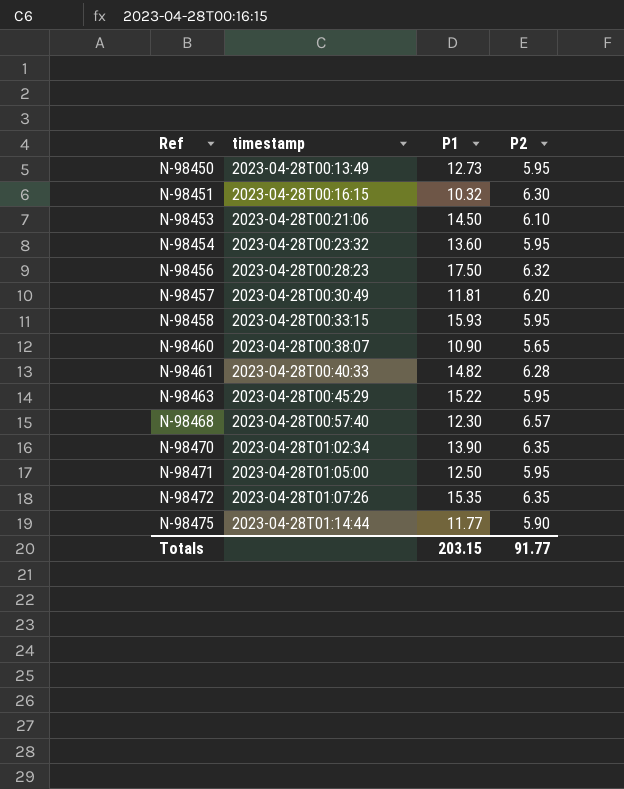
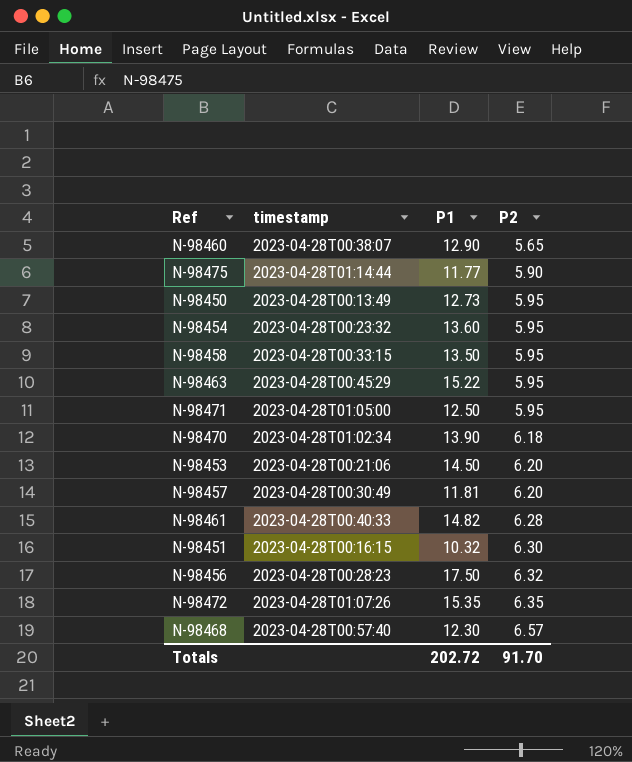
row order: Ref ascending -> P2 ascending
N-98460 | P1: 10.90 -> 12.90
N-98458 | P1: 15.93 -> 13.50
N-98470 | P2: 6.35 -> 6.18
N-98453 | P2: 6.10 -> 6.20
Totals | P1: 203.15 -> 202.72
Totals | P2: 91.77 -> 91.70

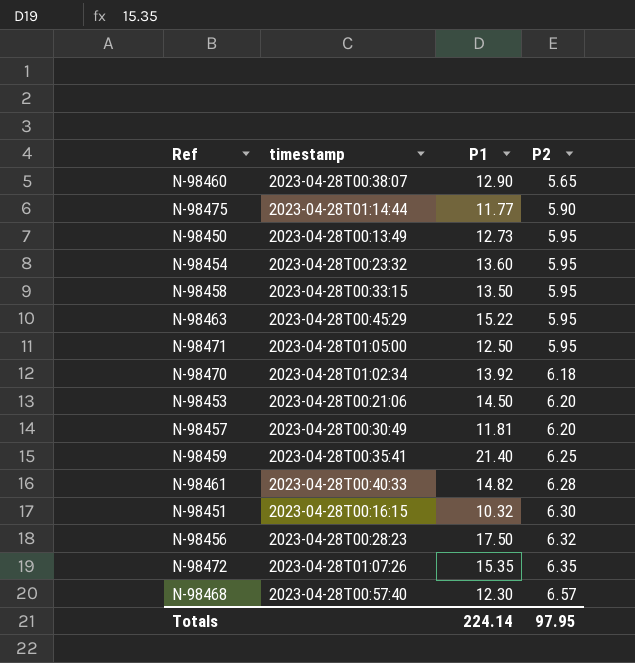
N-98470 | P1: 13.90 -> 13.92
row N-98459: none -> 2023-04-28T00:35:41 | 21.40 | 6.25
Totals | P1: 202.72 -> 224.14
Totals | P2: 91.70 -> 97.95

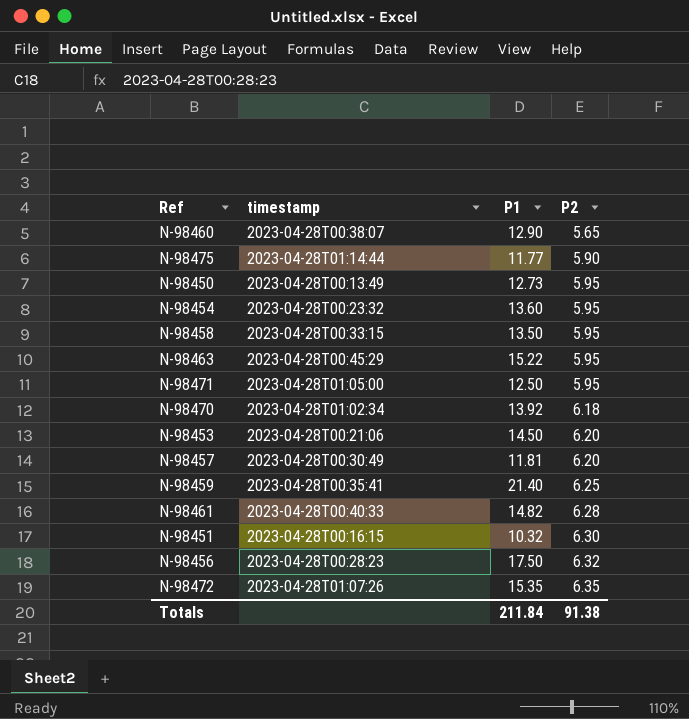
row N-98468: 2023-04-28T00:57:40 | 12.30 | 6.57 -> none
Totals | P1: 224.14 -> 211.84
Totals | P2: 97.95 -> 91.38

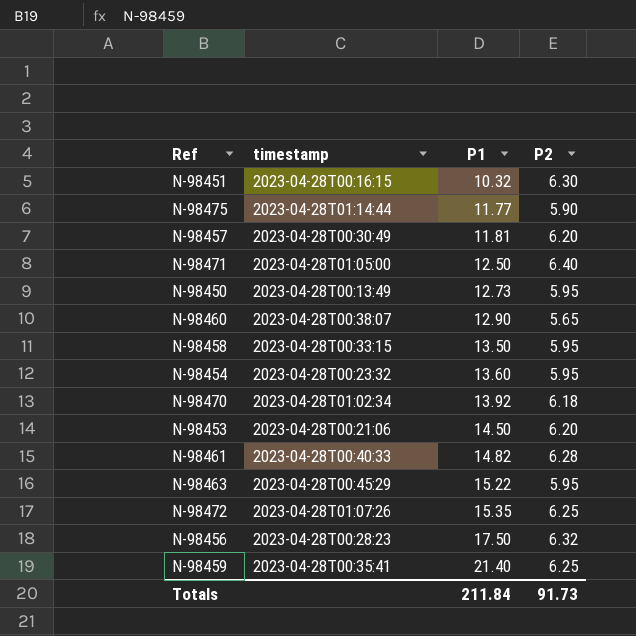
row order: P2 ascending -> P1 ascending
N-98471 | P2: 5.95 -> 6.40
N-98472 | P2: 6.35 -> 6.25
Totals | P2: 91.38 -> 91.73

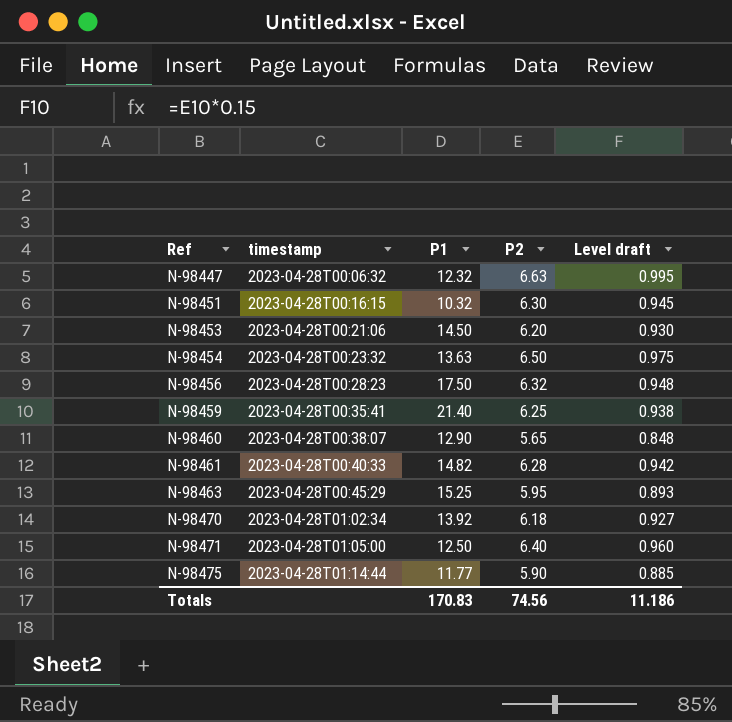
row order: P1 ascending -> Ref ascending
column Level draft | formula: none -> [P2] * 0.15
row N-98457: 2023-04-28T00:30:49 | 11.81 | 6.20 -> none
row N-98450: 2023-04-28T00:13:49 | 12.73 | 5.95 -> none
row N-98458: 2023-04-28T00:33:15 | 13.50 | 5.95 -> none
row N-98472: 2023-04-28T01:07:26 | 15.35 | 6.25 -> none
row N-98447: none -> 2023-04-28T00:06:32 | 12.32 | 6.63 | 0.995
N-98454 | P1: 13.60 -> 13.63
N-98454 | P2: 5.95 -> 6.50
N-98463 | P1: 15.22 -> 15.25
Totals | P1: 211.84 -> 170.83
Totals | P2: 91.73 -> 74.56

